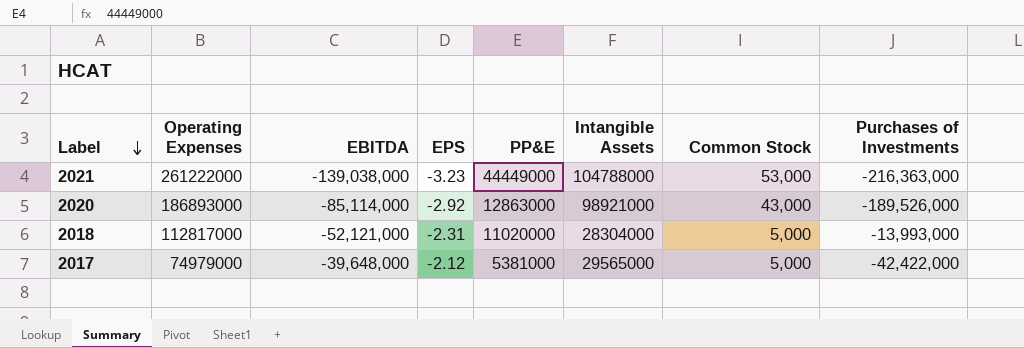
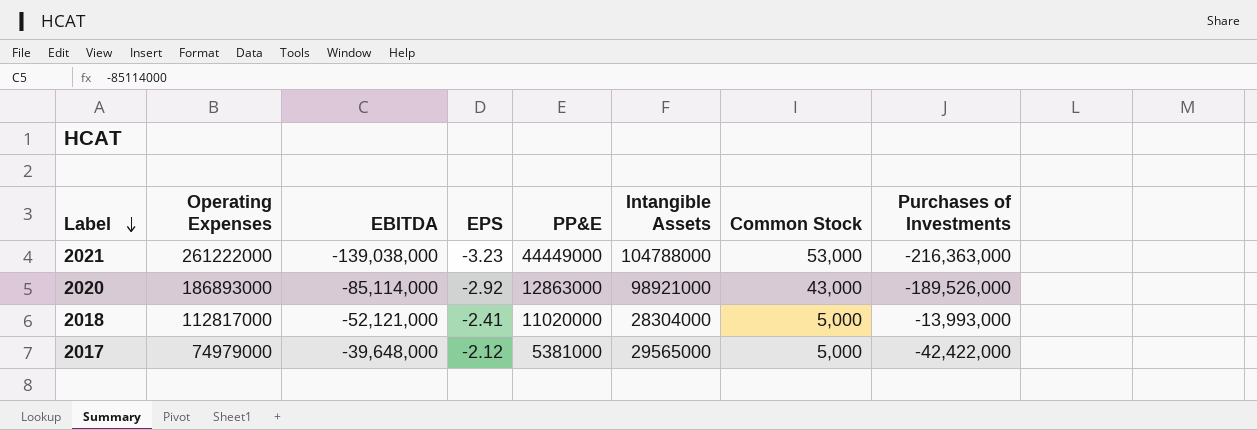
2018 | EPS: -2.31 -> -2.41

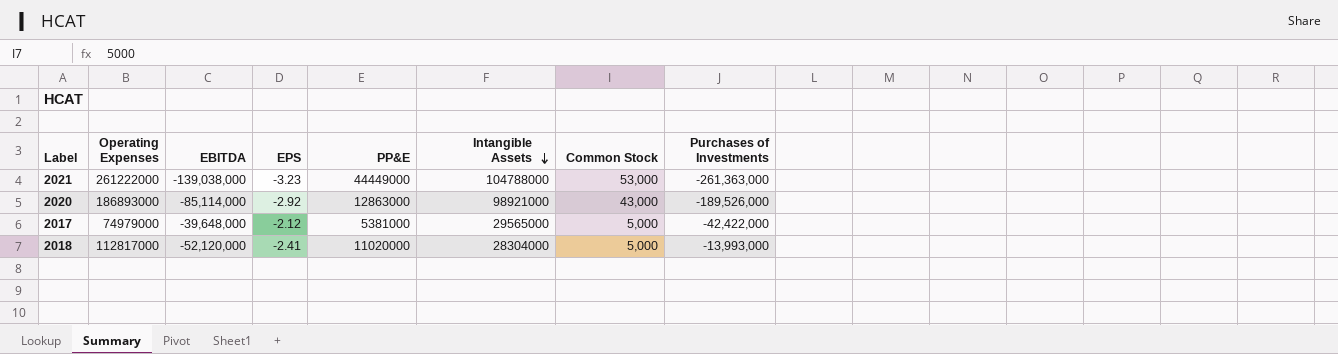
row order: Label descending -> Intangible Assets descending
2021 | Purchases of Investments: -216,363,000 -> -261,363,000
2018 | EBITDA: -52,121,000 -> -52,120,000

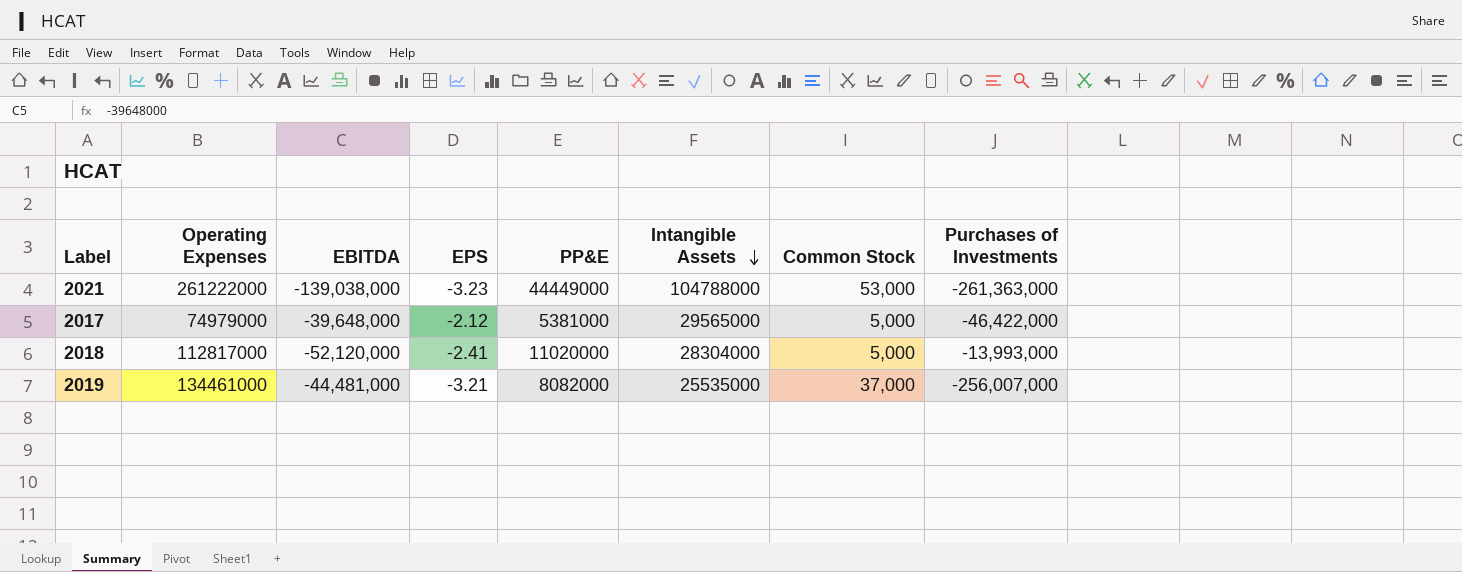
row 2020: 186893000 | -85,114,000 | -2.92 | 12863000 | 98921000 | 43,000 | -189,526,000 -> none
2017 | Purchases of Investments: -42,422,000 -> -46,422,000
row 2019: none -> 134461000 | -44,481,000 | -3.21 | 8082000 | 25535000 | 37,000 | -256,007,000

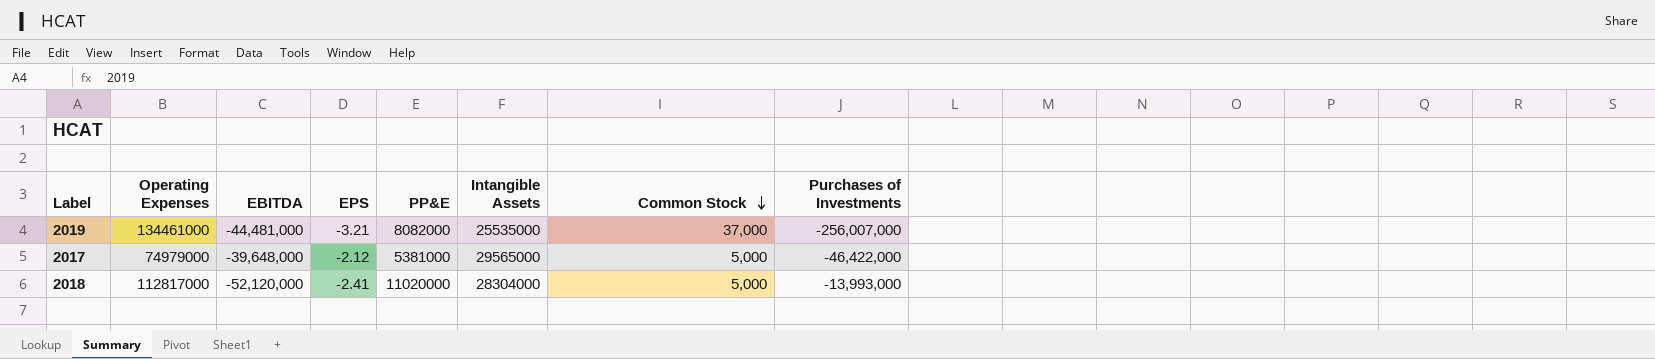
row order: Intangible Assets descending -> Common Stock descending
row 2021: 261222000 | -139,038,000 | -3.23 | 44449000 | 104788000 | 53,000 | -261,363,000 -> none

